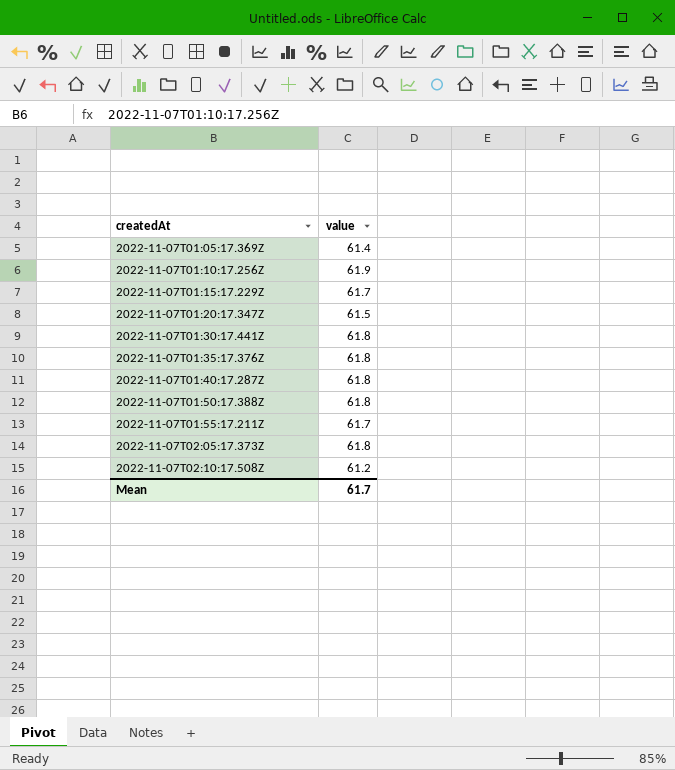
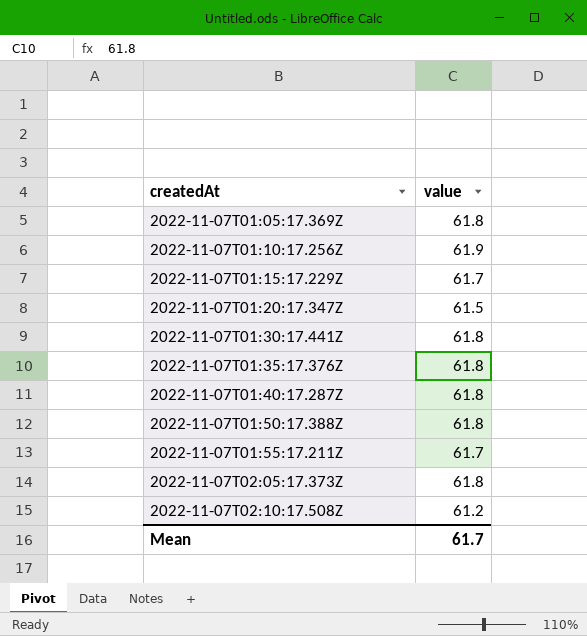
2022-11-07T01:05:17.369Z | value: 61.4 -> 61.8

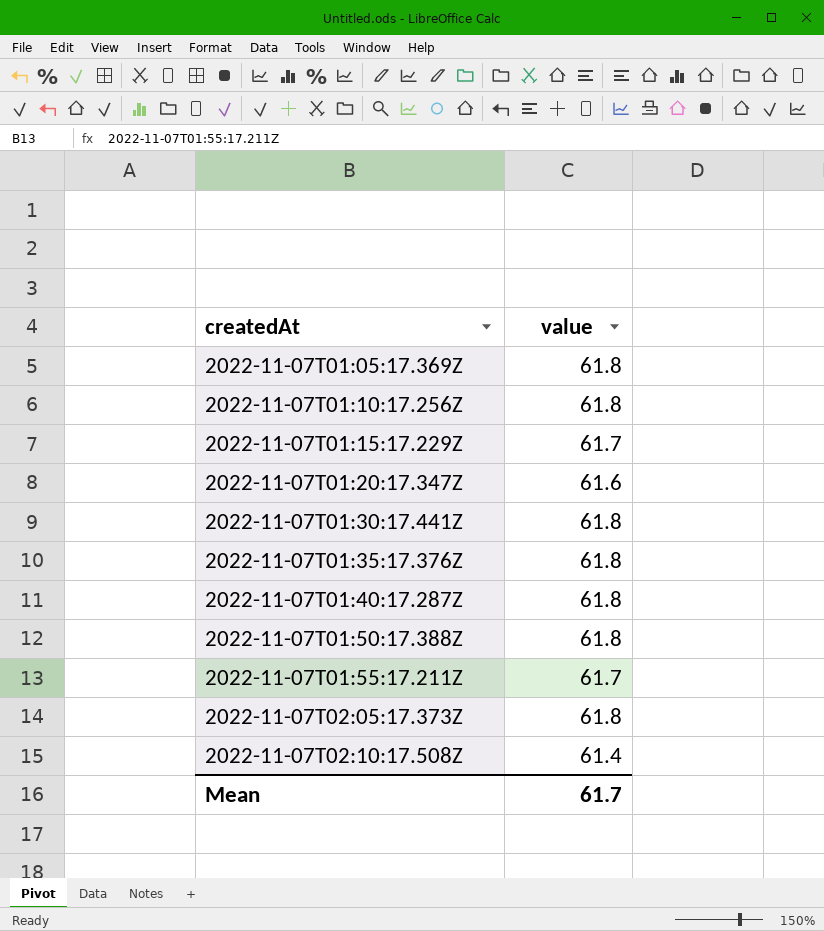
2022-11-07T01:10:17.256Z | value: 61.9 -> 61.8
2022-11-07T01:20:17.347Z | value: 61.5 -> 61.6
2022-11-07T02:10:17.508Z | value: 61.2 -> 61.4

